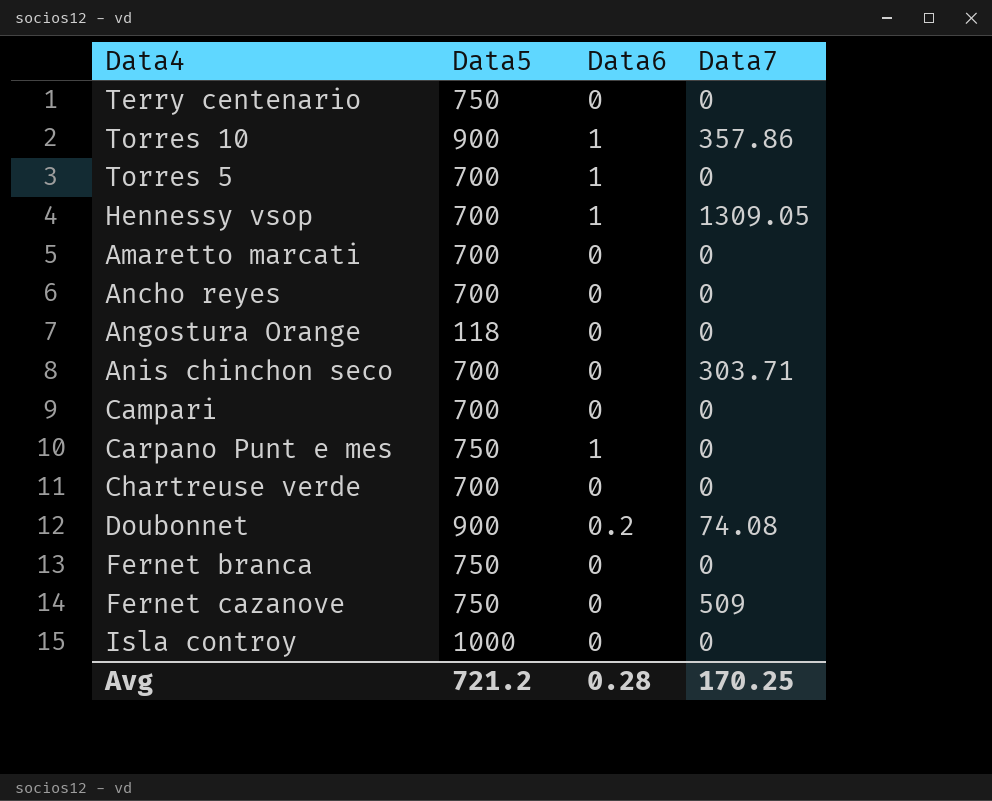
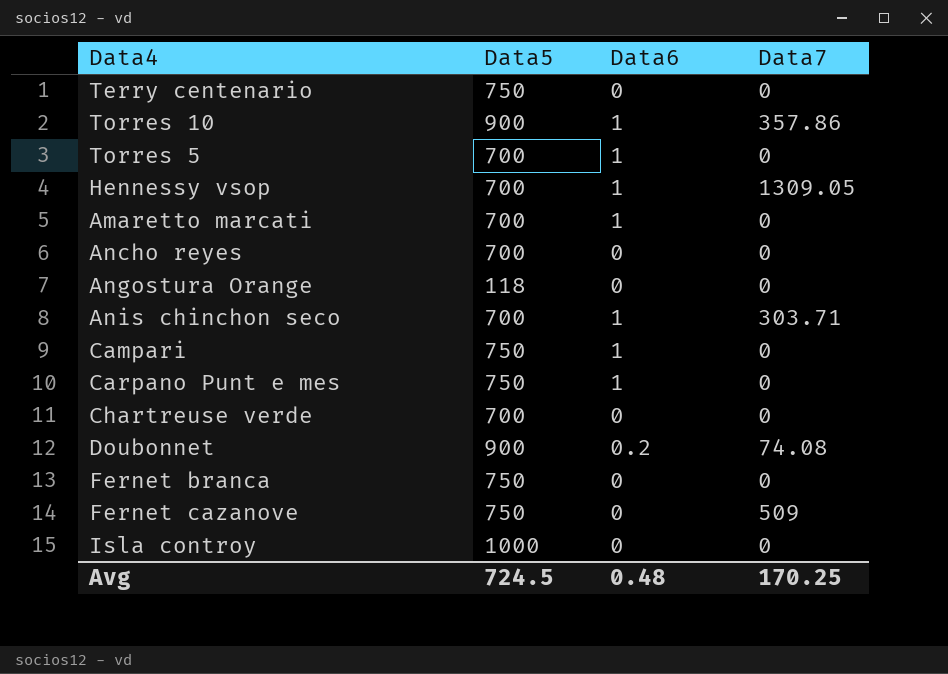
Amaretto marcati | Data6: 0 -> 1
Anis chinchon seco | Data6: 0 -> 1
Campari | Data5: 700 -> 750
Campari | Data6: 0 -> 1
Avg | Data5: 721.2 -> 724.5
Avg | Data6: 0.28 -> 0.48

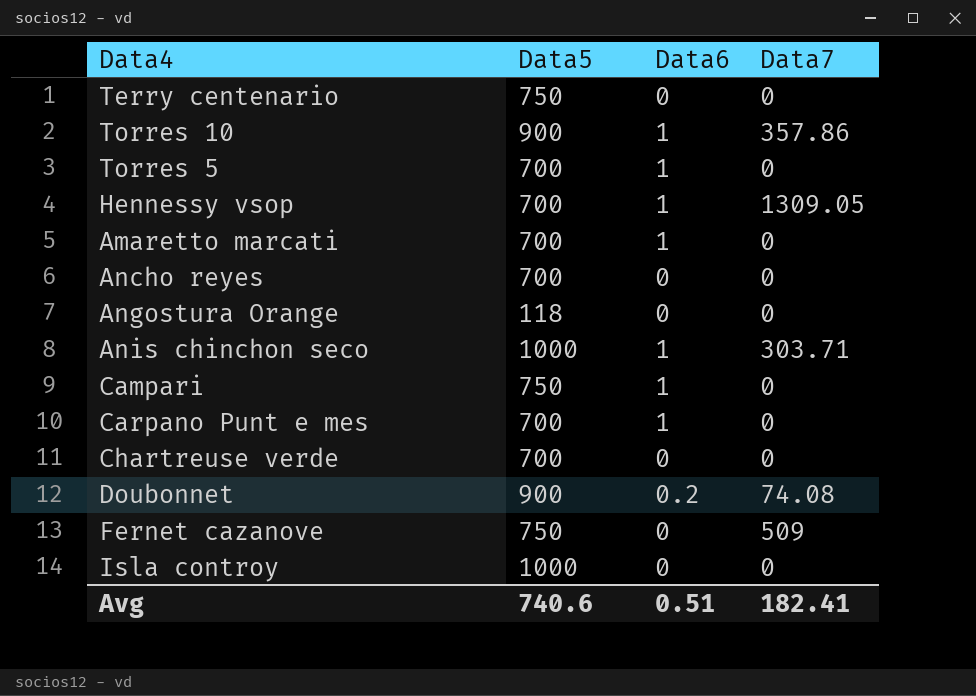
row Fernet branca: 750 | 0 | 0 -> none
Anis chinchon seco | Data5: 700 -> 1000
Carpano Punt e mes | Data5: 750 -> 700
Avg | Data5: 724.5 -> 740.6
Avg | Data6: 0.48 -> 0.51
Avg | Data7: 170.25 -> 182.41

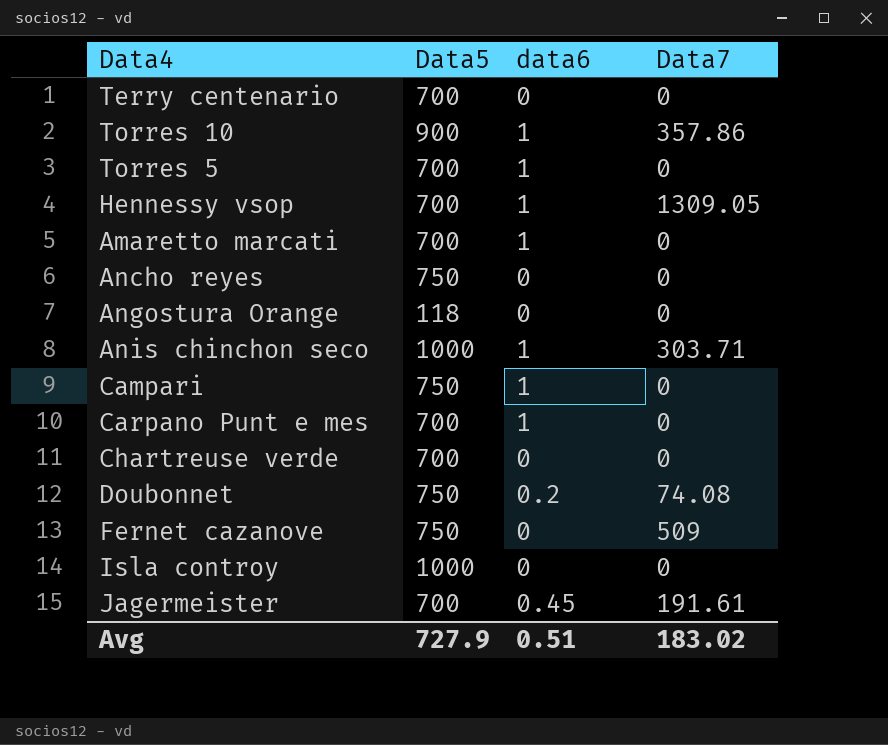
column name: Data6 -> data6
Terry centenario | Data5: 750 -> 700
Ancho reyes | Data5: 700 -> 750
Doubonnet | Data5: 900 -> 750
row Jagermeister: none -> 700 | 0.45 | 191.61
Avg | Data5: 740.6 -> 727.9
Avg | Data7: 182.41 -> 183.02

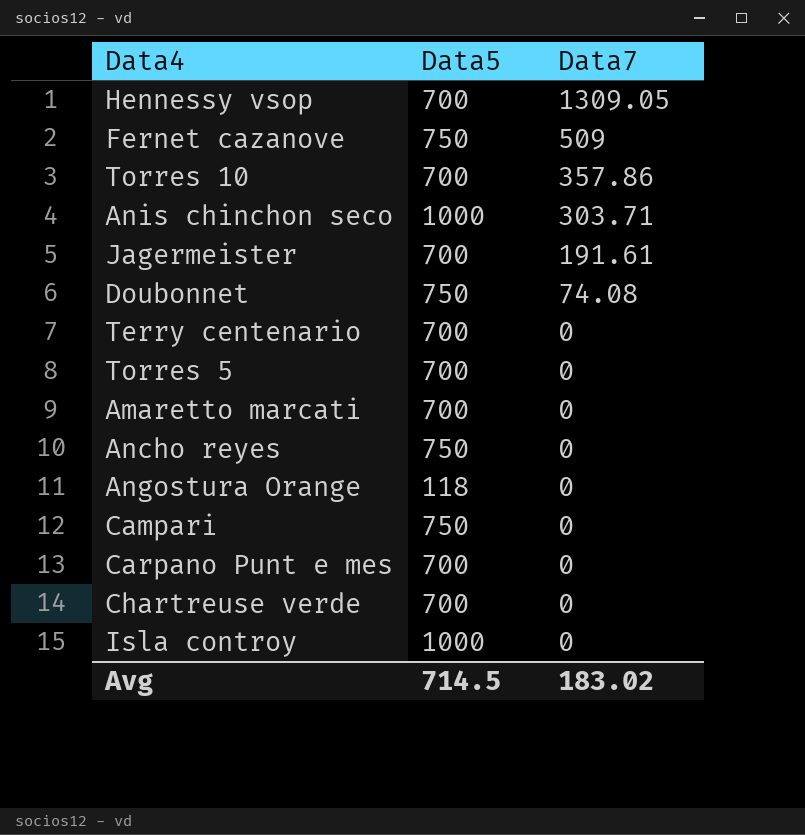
row order: none -> Data7 descending
column data6 | position: 3 -> none
Torres 10 | Data5: 900 -> 700
Avg | Data5: 727.9 -> 714.5

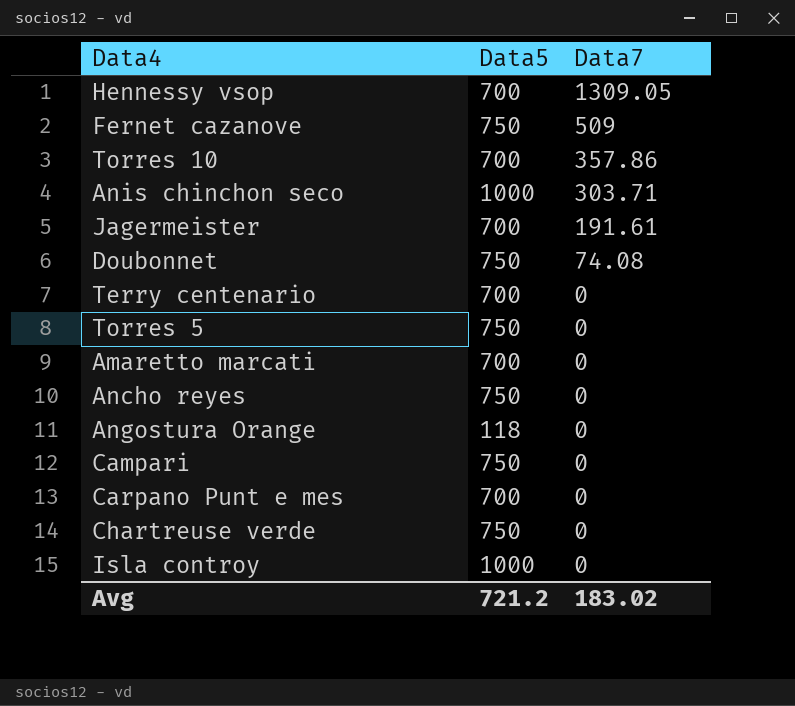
Torres 5 | Data5: 700 -> 750
Chartreuse verde | Data5: 700 -> 750
Avg | Data5: 714.5 -> 721.2

